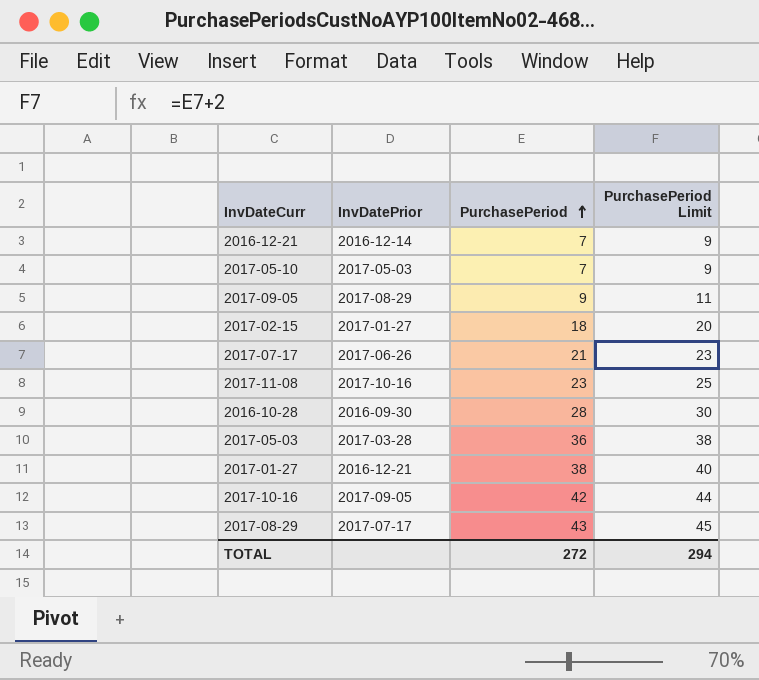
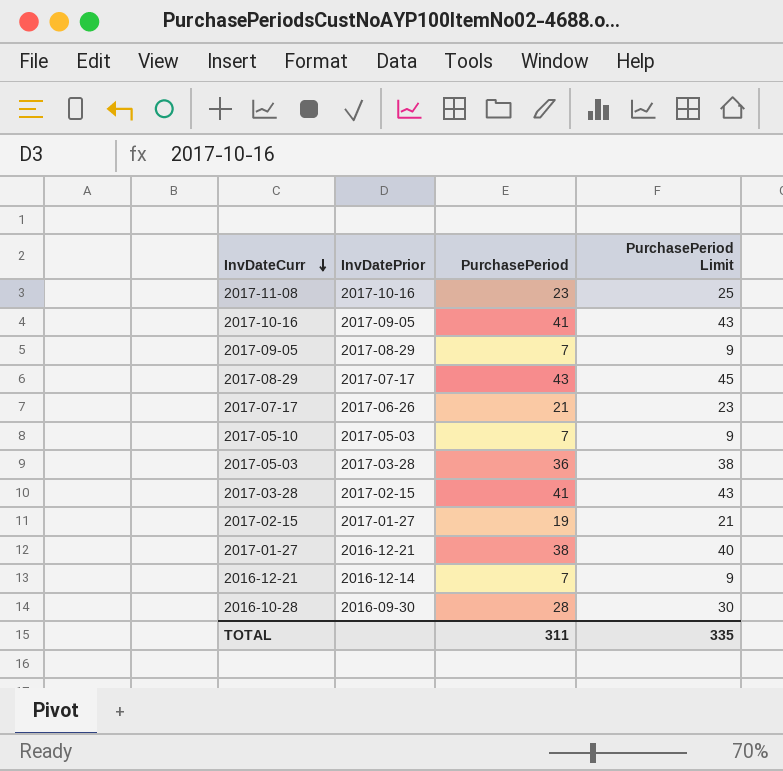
row order: PurchasePeriod ascending -> InvDateCurr descending
2017-10-16 | PurchasePeriod: 42 -> 41
2017-10-16 | PurchasePeriod Limit: 44 -> 43
2017-09-05 | PurchasePeriod: 9 -> 7
2017-09-05 | PurchasePeriod Limit: 11 -> 9
row 2017-03-28: none -> 2017-02-15 | 41 | 43
2017-02-15 | PurchasePeriod: 18 -> 19
2017-02-15 | PurchasePeriod Limit: 20 -> 21
TOTAL | PurchasePeriod: 272 -> 311
TOTAL | PurchasePeriod Limit: 294 -> 335

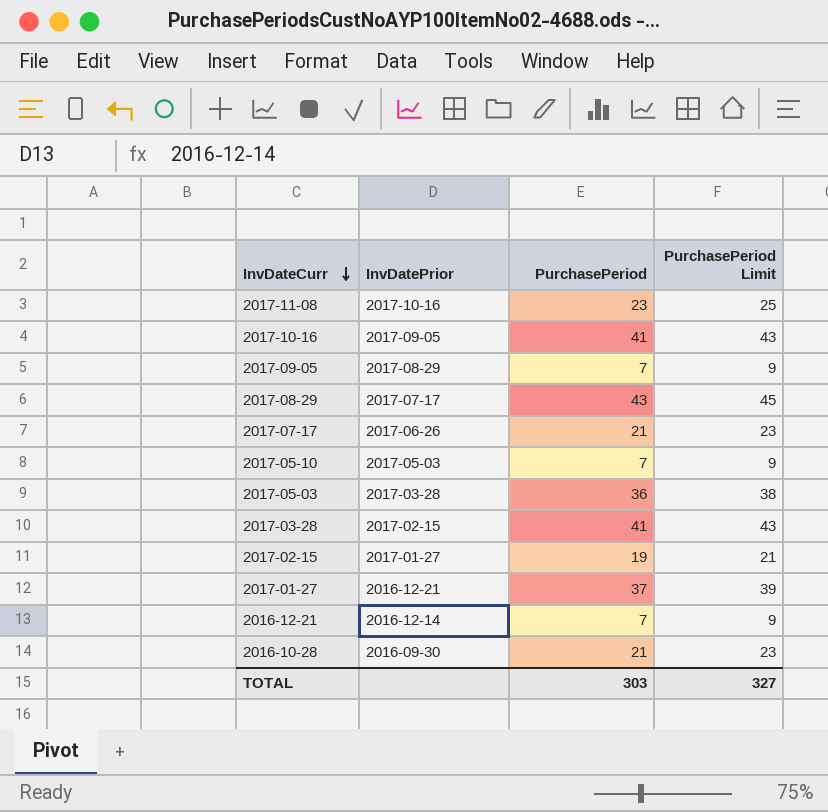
2017-01-27 | PurchasePeriod: 38 -> 37
2017-01-27 | PurchasePeriod Limit: 40 -> 39
2016-10-28 | PurchasePeriod: 28 -> 21
2016-10-28 | PurchasePeriod Limit: 30 -> 23
TOTAL | PurchasePeriod: 311 -> 303
TOTAL | PurchasePeriod Limit: 335 -> 327

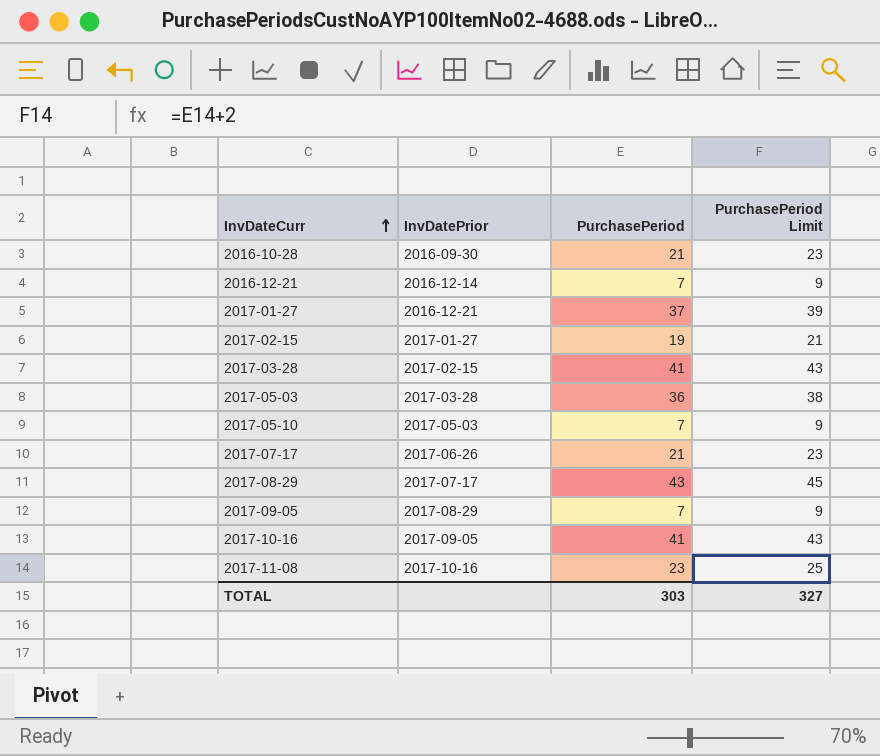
row order: InvDateCurr descending -> InvDateCurr ascending

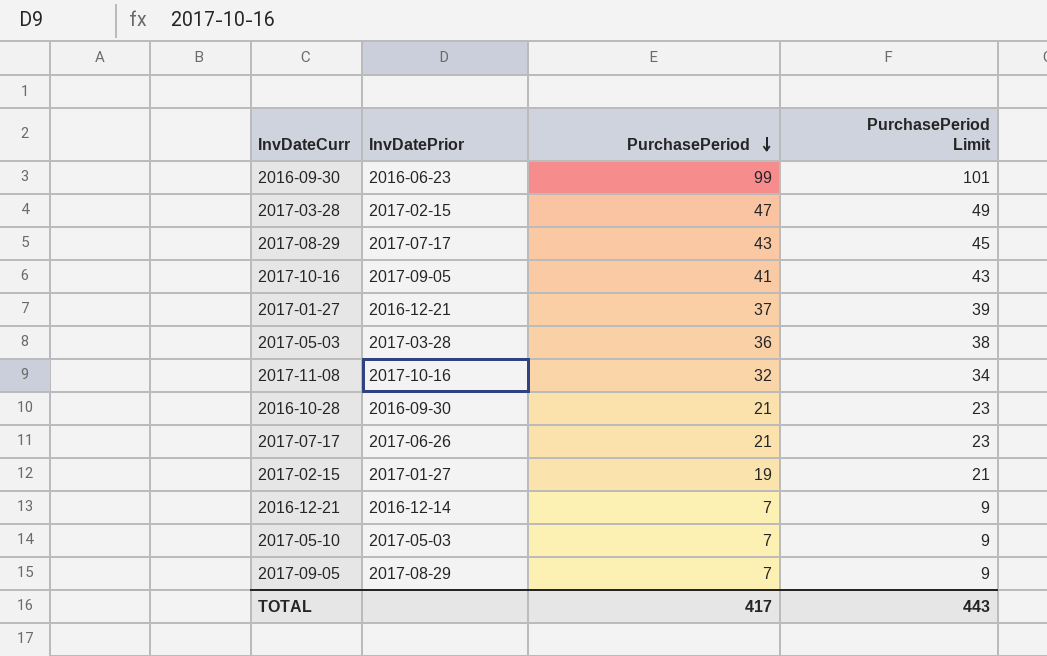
row order: InvDateCurr ascending -> PurchasePeriod descending
row 2016-09-30: none -> 2016-06-23 | 99 | 101
2017-03-28 | PurchasePeriod: 41 -> 47
2017-03-28 | PurchasePeriod Limit: 43 -> 49
2017-11-08 | PurchasePeriod: 23 -> 32
2017-11-08 | PurchasePeriod Limit: 25 -> 34
TOTAL | PurchasePeriod: 303 -> 417
TOTAL | PurchasePeriod Limit: 327 -> 443

